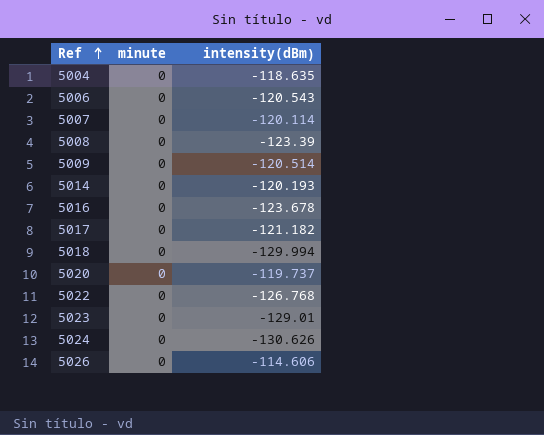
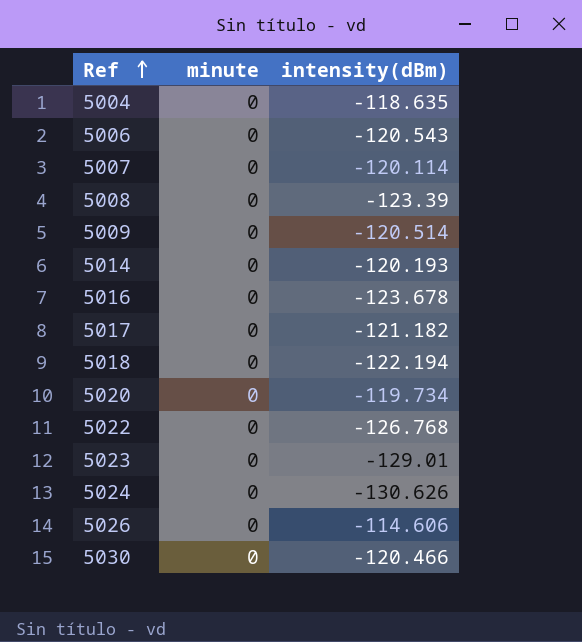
5018 | intensity(dBm): -129.994 -> -122.194
5020 | intensity(dBm): -119.737 -> -119.734
row 5030: none -> 0 | -120.466

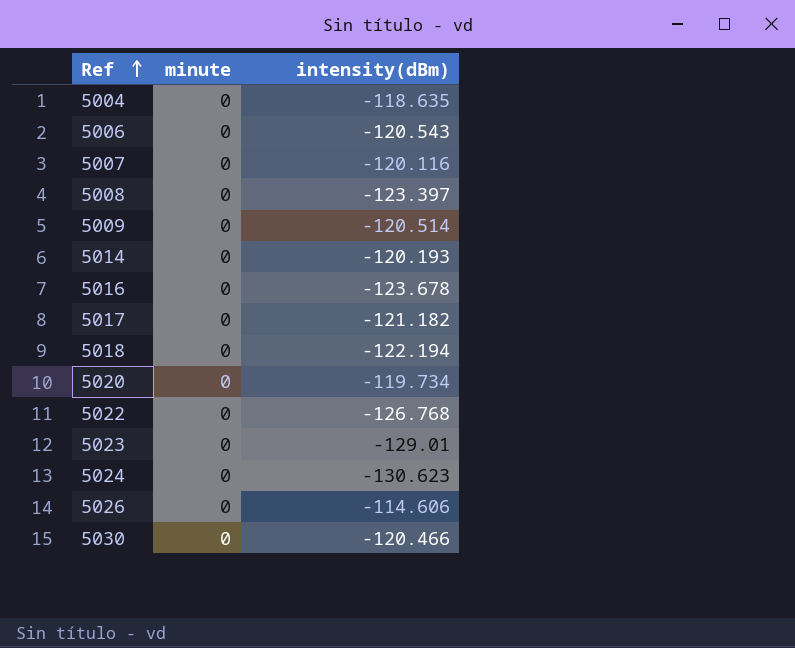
5007 | intensity(dBm): -120.114 -> -120.116
5008 | intensity(dBm): -123.39 -> -123.397
5024 | intensity(dBm): -130.626 -> -130.623

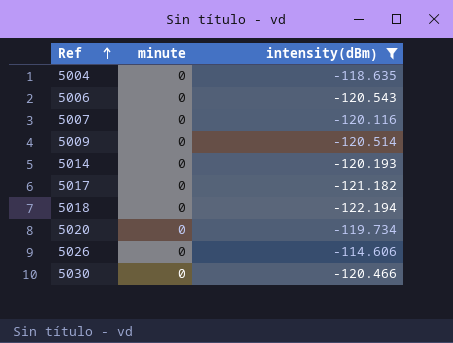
filter: none -> intensity(dBm) >= -122.194

